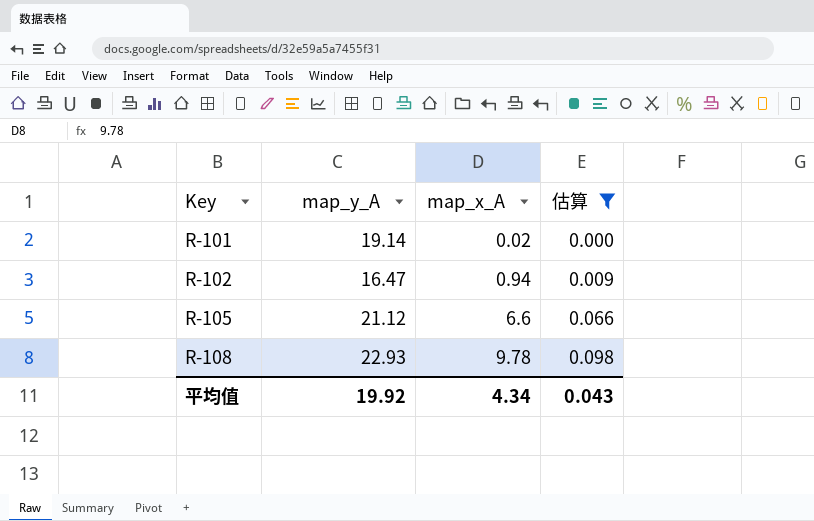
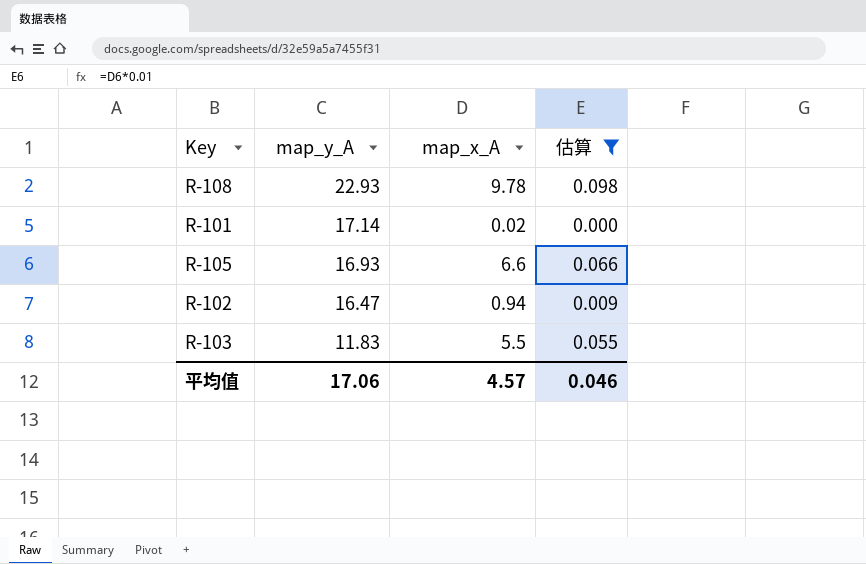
row order: Key ascending -> map_y_A descending
R-101 | map_y_A: 19.14 -> 17.14
R-105 | map_y_A: 21.12 -> 16.93
row R-103: none -> 11.83 | 5.5 | 0.055
平均值 | map_y_A: 19.92 -> 17.06
平均值 | map_x_A: 4.34 -> 4.57
平均值 | 估算: 0.043 -> 0.046

